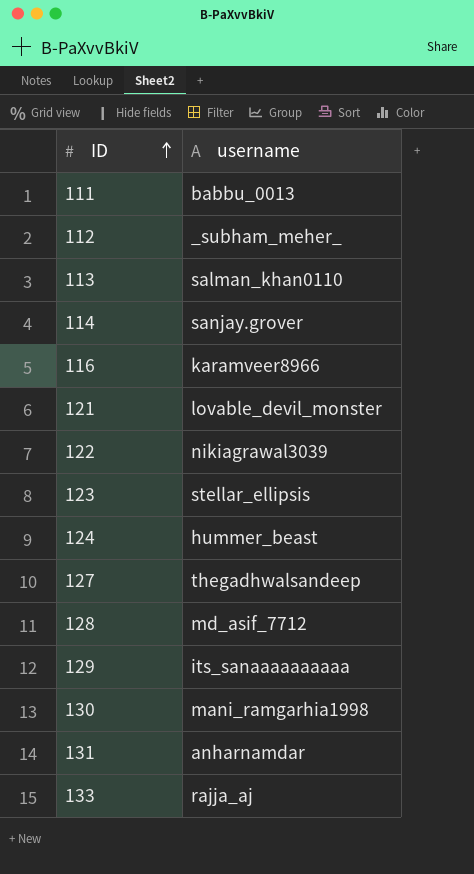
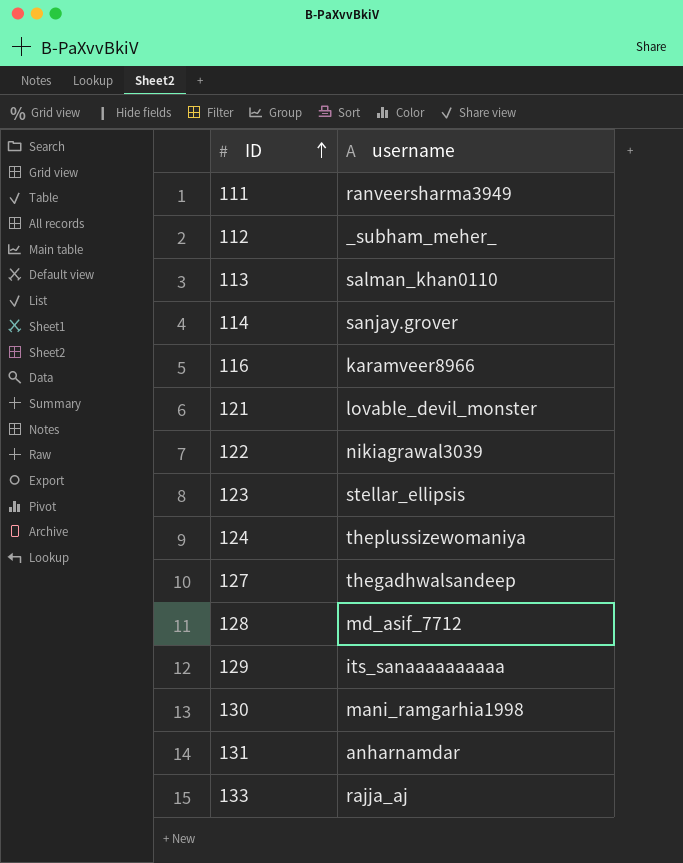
111 | username: babbu_0013 -> ranveersharma3949
124 | username: hummer_beast -> theplussizewomaniya

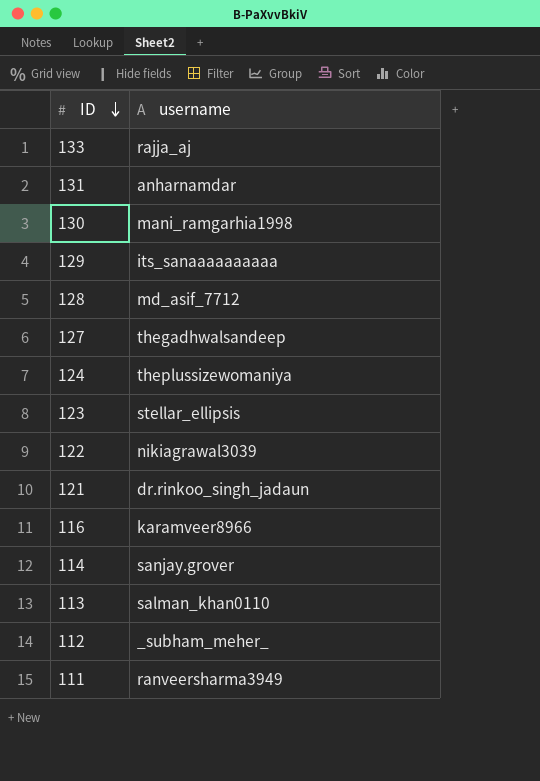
row order: ID ascending -> ID descending
121 | username: lovable_devil_monster -> dr.rinkoo_singh_jadaun

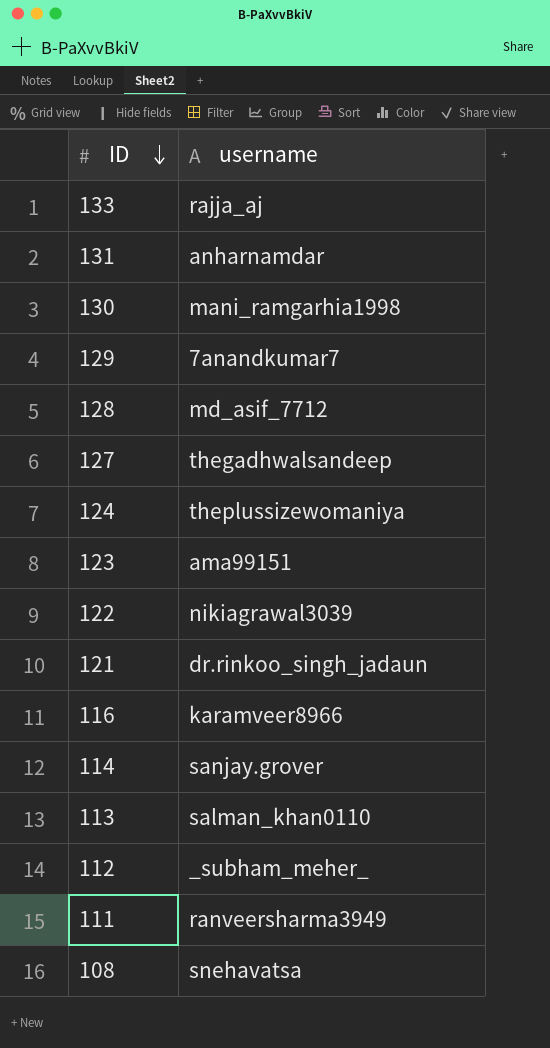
129 | username: its_sanaaaaaaaaaa -> 7anandkumar7
123 | username: stellar_ellipsis -> ama99151
row 108: none -> snehavatsa

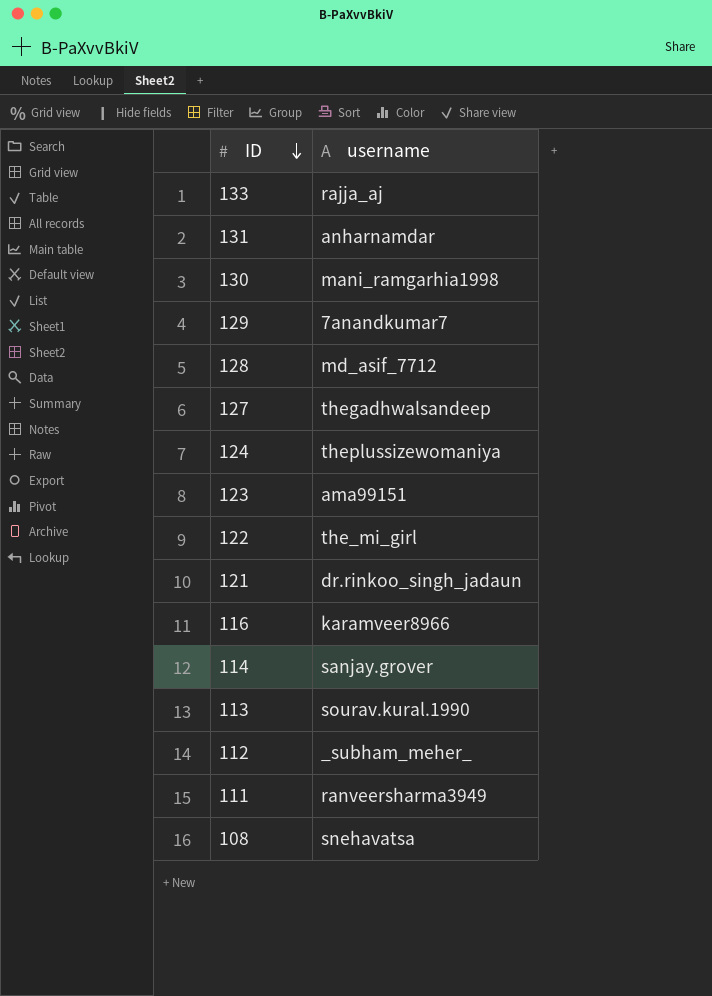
122 | username: nikiagrawal3039 -> the_mi_girl
113 | username: salman_khan0110 -> sourav.kural.1990

